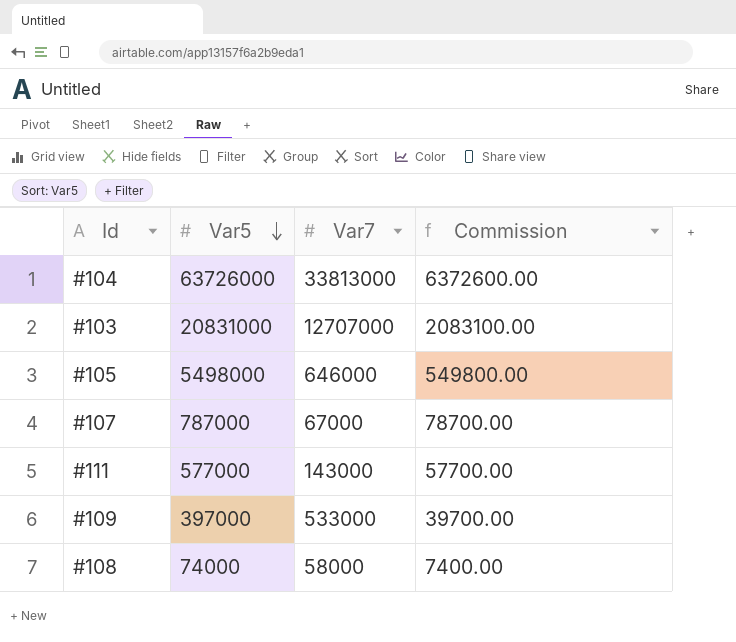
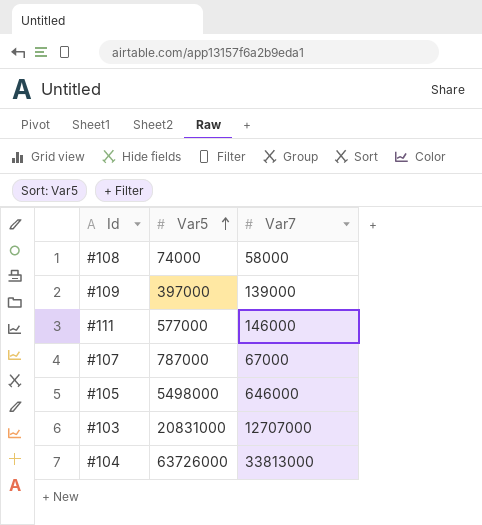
row order: Var5 descending -> Var5 ascending
column Commission | formula: [Var5] * 0.1 -> none
#109 | Var7: 533000 -> 139000
#111 | Var7: 143000 -> 146000

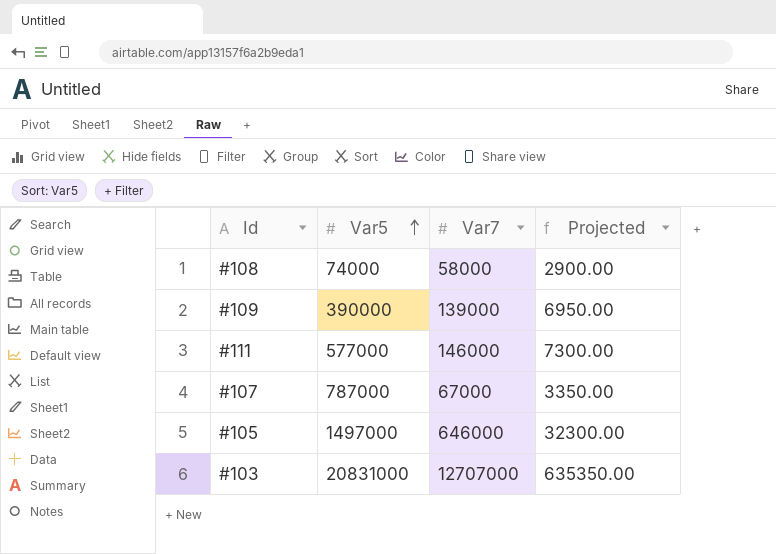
column Projected | formula: none -> [Var7] * 0.05
row #104: 63726000 | 33813000 -> none
#109 | Var5: 397000 -> 390000
#105 | Var5: 5498000 -> 1497000

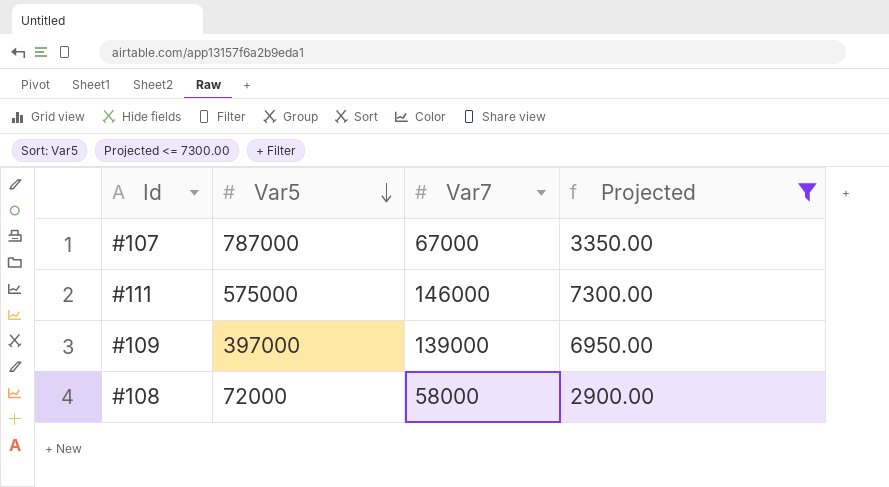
filter: none -> Projected <= 7300.00
row order: Var5 ascending -> Var5 descending
#111 | Var5: 577000 -> 575000
#109 | Var5: 390000 -> 397000
#108 | Var5: 74000 -> 72000

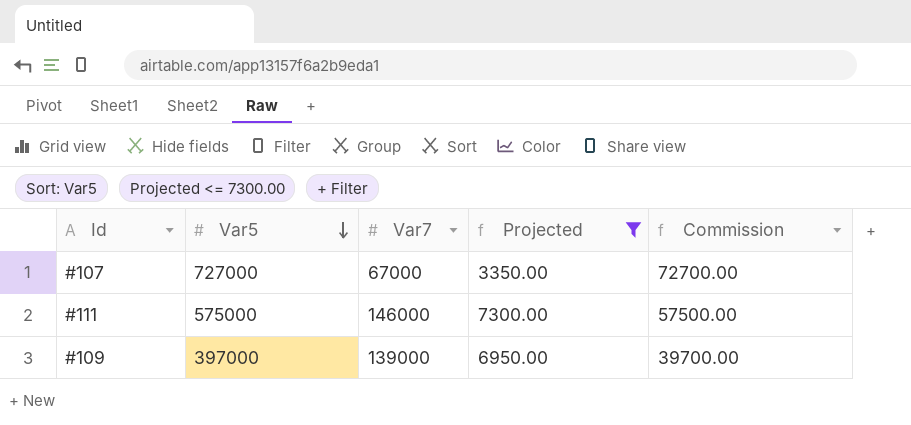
column Commission | formula: none -> [Var5] * 0.1
row #108: 72000 | 58000 | 2900.00 -> none
#107 | Var5: 787000 -> 727000

